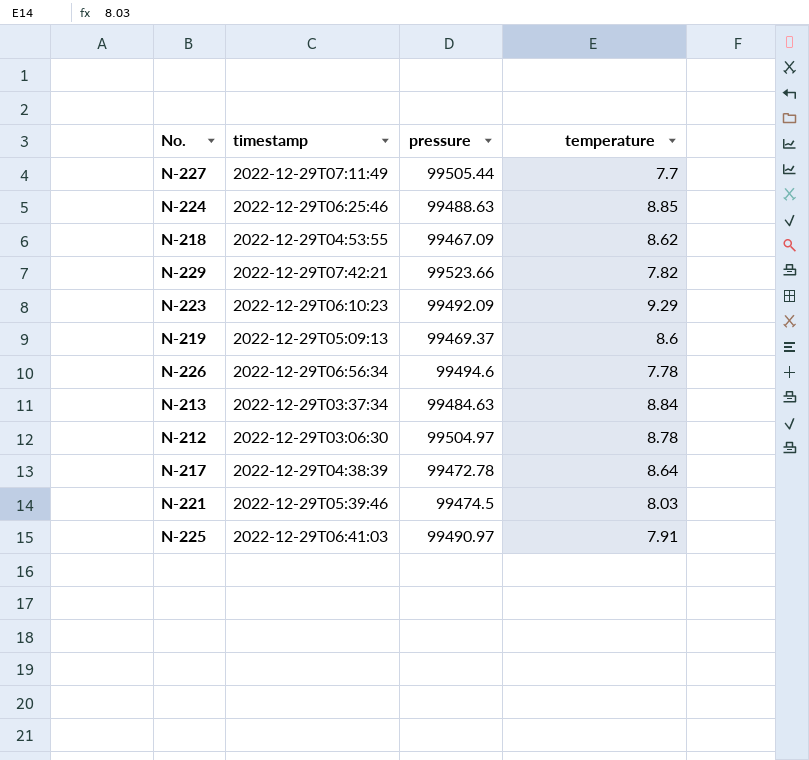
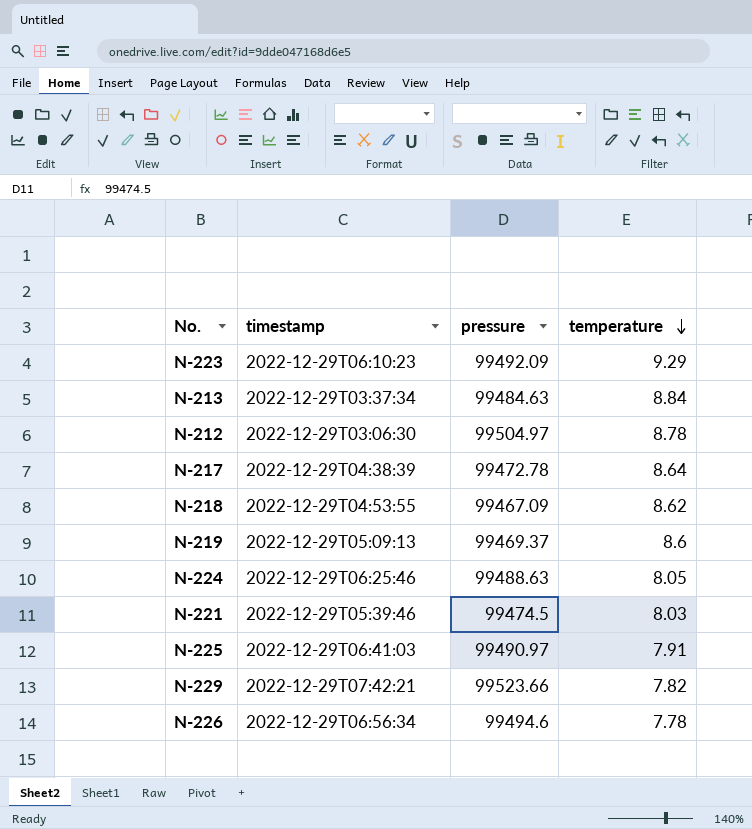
row order: none -> temperature descending
row N-227: 2022-12-29T07:11:49 | 99505.44 | 7.7 -> none
N-224 | temperature: 8.85 -> 8.05

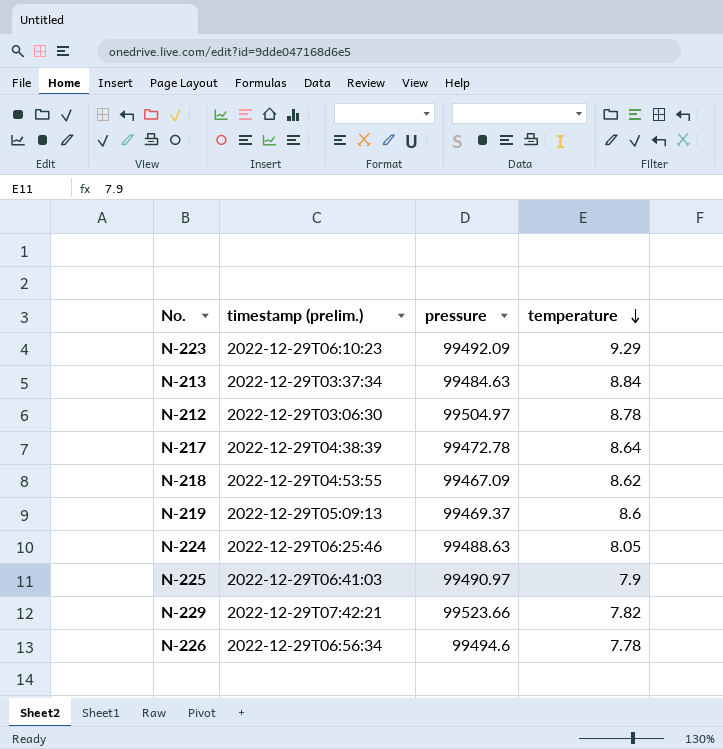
column name: timestamp -> timestamp (prelim.)
row N-221: 2022-12-29T05:39:46 | 99474.5 | 8.03 -> none
N-225 | temperature: 7.91 -> 7.9

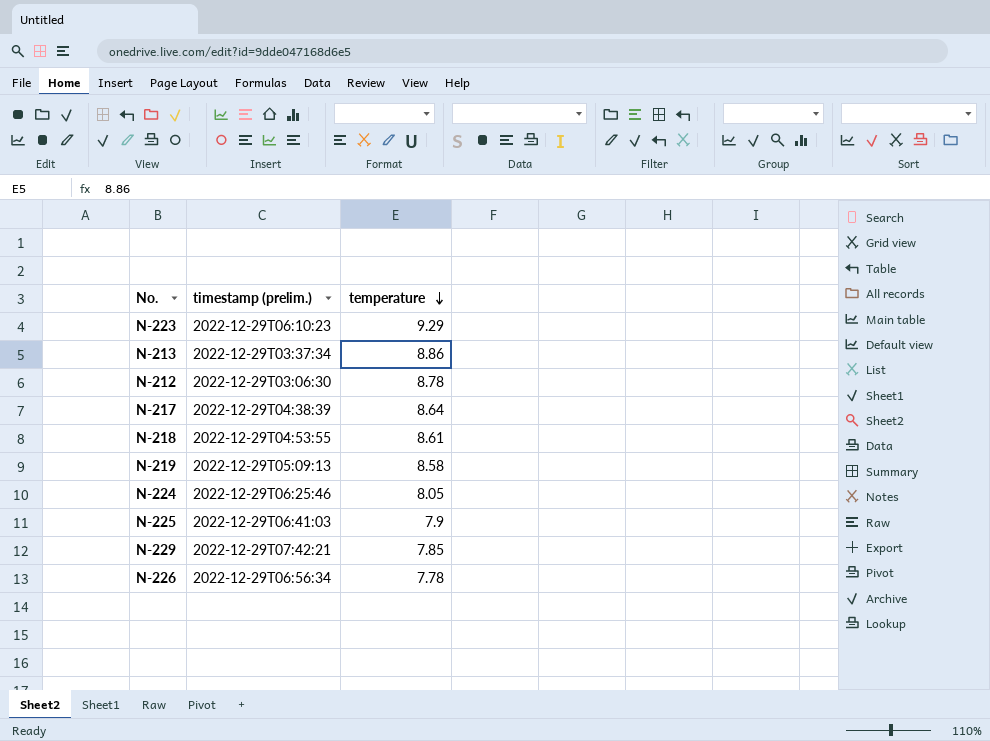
column pressure | position: 3 -> none
N-213 | temperature: 8.84 -> 8.86
N-218 | temperature: 8.62 -> 8.61
N-219 | temperature: 8.6 -> 8.58
N-229 | temperature: 7.82 -> 7.85

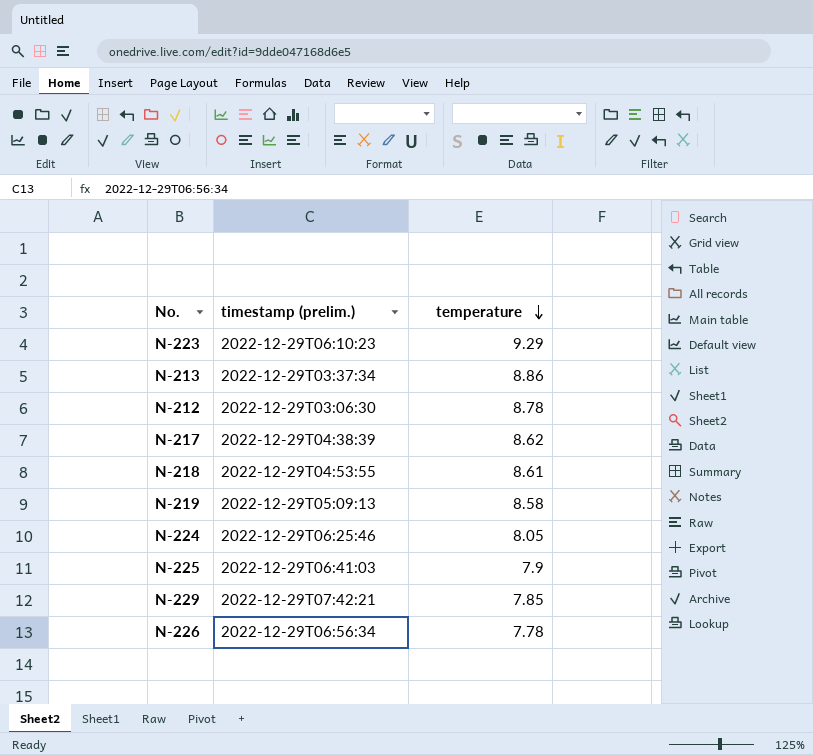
N-217 | temperature: 8.64 -> 8.62

